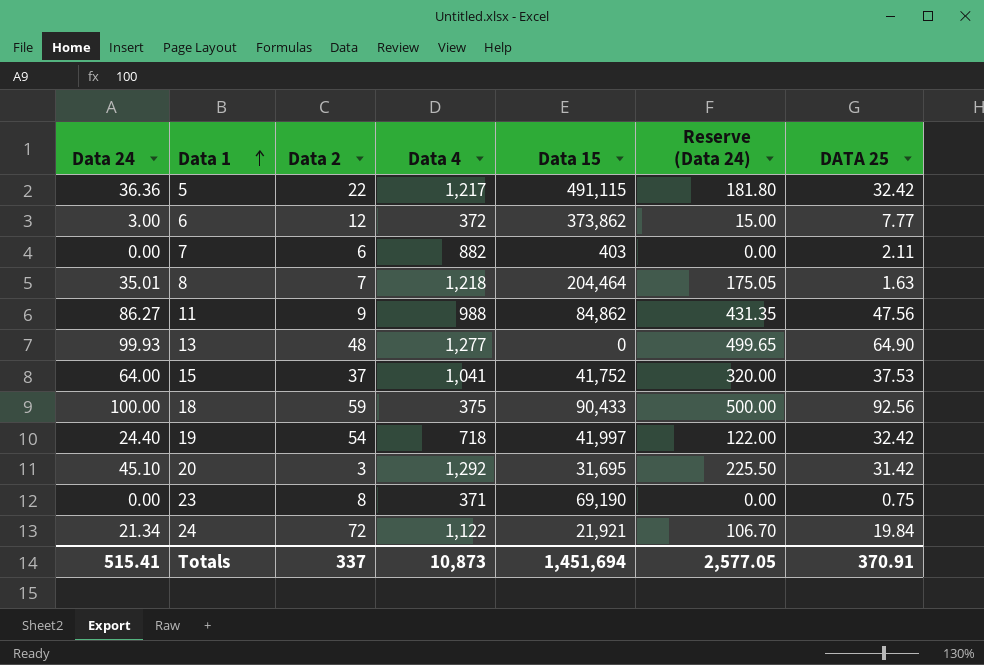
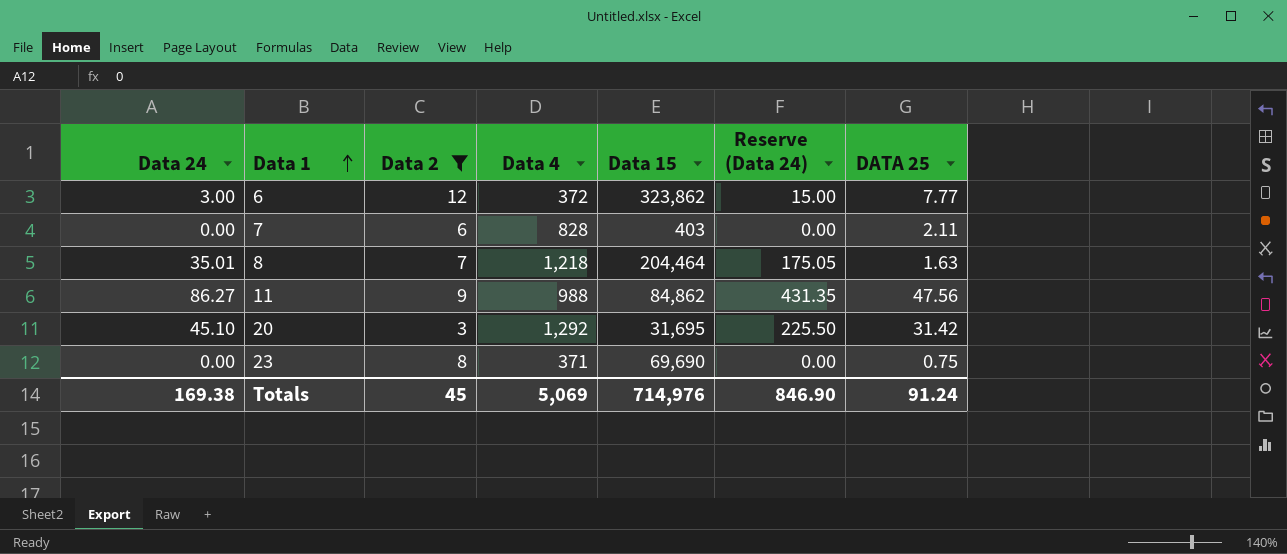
filter: none -> Data 2 <= 12
6 | Data 15: 373,862 -> 323,862
7 | Data 4: 882 -> 828
23 | Data 15: 69,190 -> 69,690
Totals | Data 24: 515.41 -> 169.38
Totals | Data 2: 337 -> 45
Totals | Data 4: 10,873 -> 5,069
Totals | Data 15: 1,451,694 -> 714,976
Totals | Reserve (Data 24): 2,577.05 -> 846.90
Totals | DATA 25: 370.91 -> 91.24

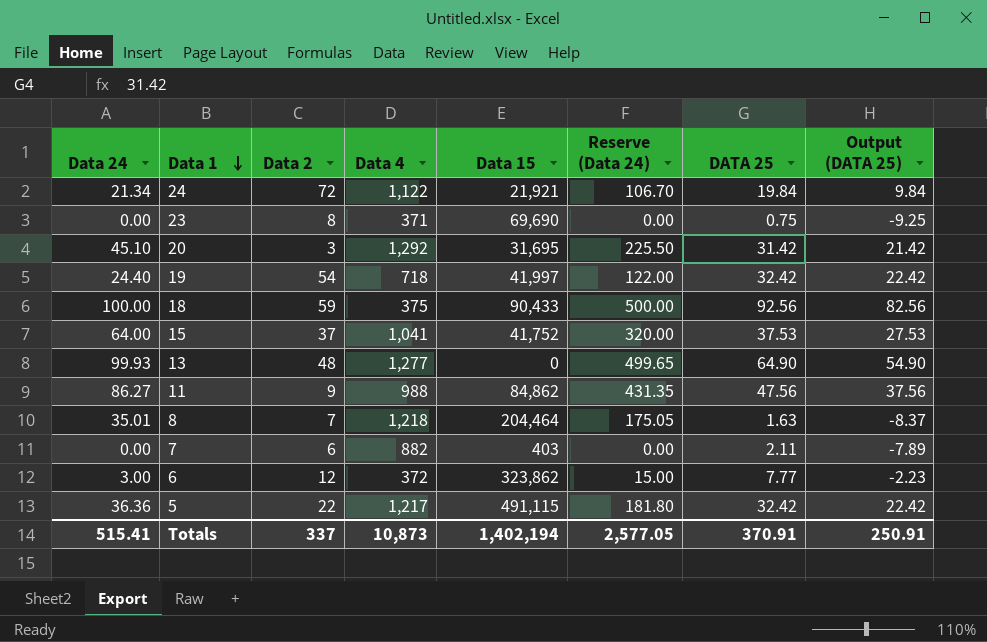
filter: Data 2 <= 12 -> none
row order: Data 1 ascending -> Data 1 descending
column Output (DATA 25) | formula: none -> [DATA 25] - 10
7 | Data 4: 828 -> 882
Totals | Data 24: 169.38 -> 515.41
Totals | Data 2: 45 -> 337
Totals | Data 4: 5,069 -> 10,873
Totals | Data 15: 714,976 -> 1,402,194
Totals | Reserve (Data 24): 846.90 -> 2,577.05
Totals | DATA 25: 91.24 -> 370.91

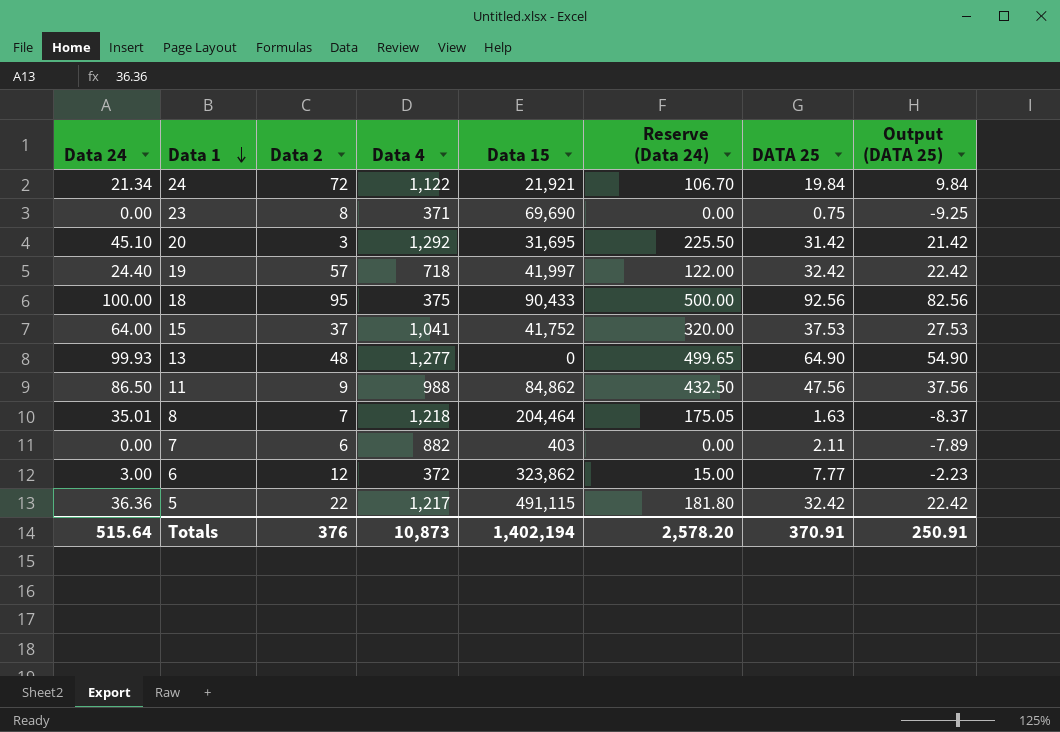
19 | Data 2: 54 -> 57
18 | Data 2: 59 -> 95
11 | Data 24: 86.27 -> 86.50
11 | Reserve (Data 24): 431.35 -> 432.50
Totals | Data 24: 515.41 -> 515.64
Totals | Data 2: 337 -> 376
Totals | Reserve (Data 24): 2,577.05 -> 2,578.20

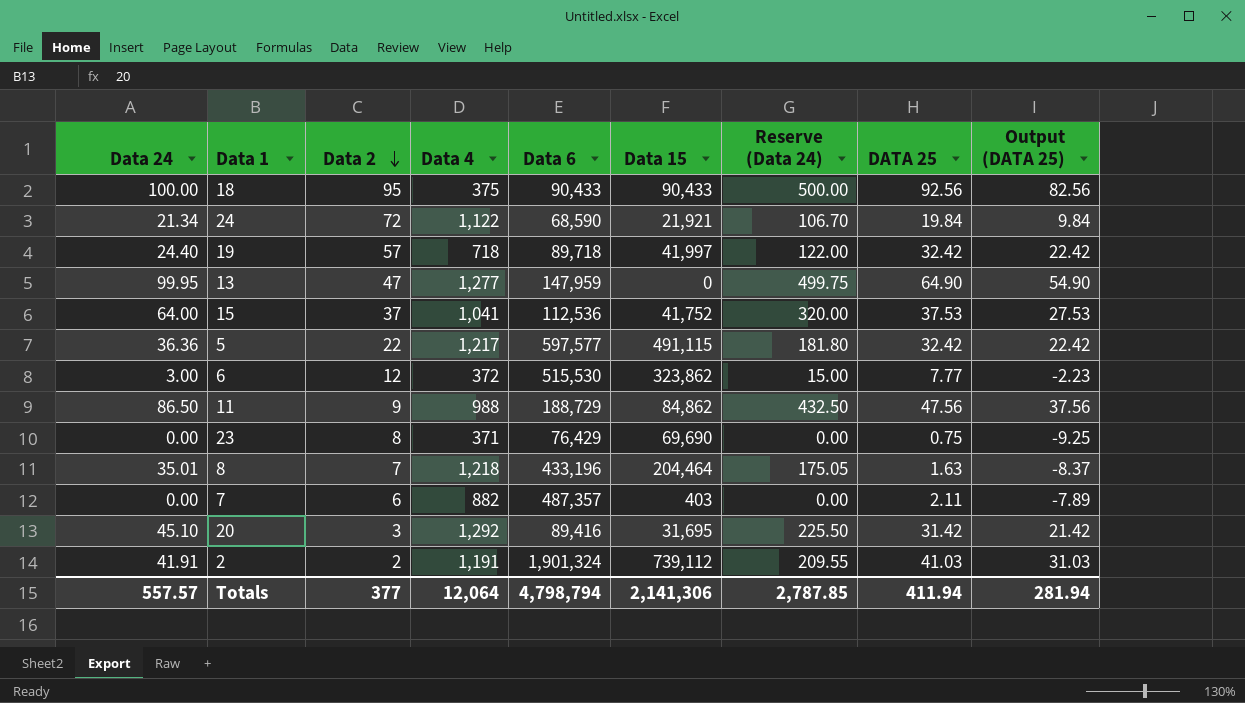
row order: Data 1 descending -> Data 2 descending
column Data 6 | position: none -> 5
13 | Data 24: 99.93 -> 99.95
13 | Data 2: 48 -> 47
13 | Reserve (Data 24): 499.65 -> 499.75
row 2: none -> 41.91 | 2 | 1,191 | 1,901,324 | 739,112 | 209.55 | 41.03 | 31.03
Totals | Data 24: 515.64 -> 557.57
Totals | Data 2: 376 -> 377
Totals | Data 4: 10,873 -> 12,064
Totals | Data 15: 1,402,194 -> 2,141,306
Totals | Reserve (Data 24): 2,578.20 -> 2,787.85
Totals | DATA 25: 370.91 -> 411.94
Totals | Output (DATA 25): 250.91 -> 281.94

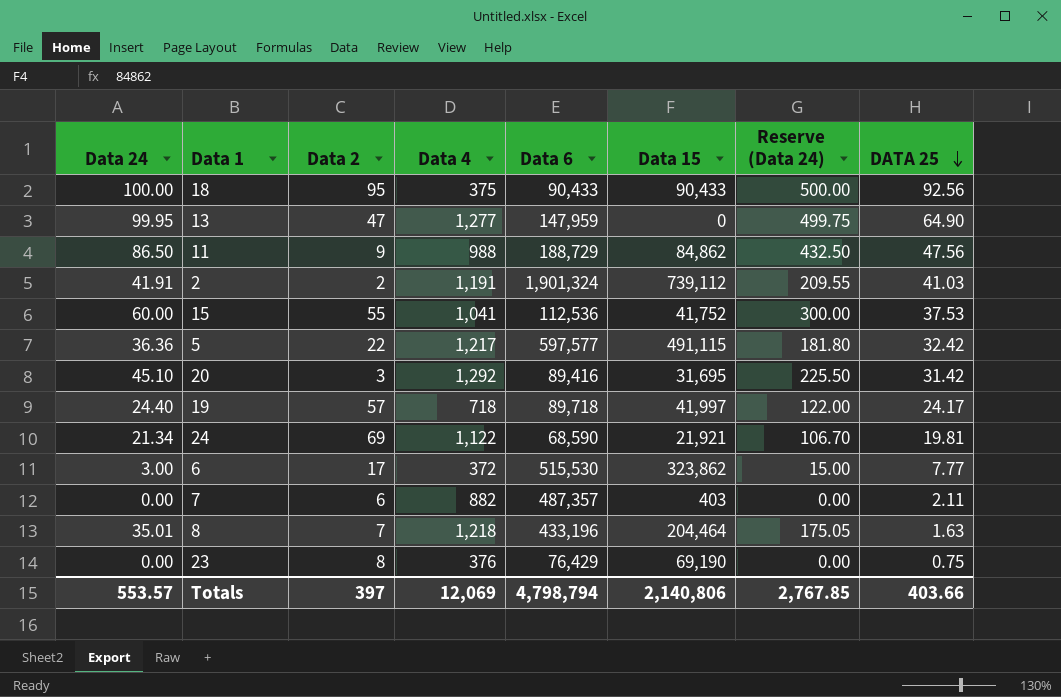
row order: Data 2 descending -> DATA 25 descending
column Output (DATA 25) | formula: [DATA 25] - 10 -> none
15 | Data 24: 64.00 -> 60.00
15 | Data 2: 37 -> 55
15 | Reserve (Data 24): 320.00 -> 300.00
19 | DATA 25: 32.42 -> 24.17
24 | Data 2: 72 -> 69
24 | DATA 25: 19.84 -> 19.81
6 | Data 2: 12 -> 17
23 | Data 4: 371 -> 376
23 | Data 15: 69,690 -> 69,190
Totals | Data 24: 557.57 -> 553.57
Totals | Data 2: 377 -> 397
Totals | Data 4: 12,064 -> 12,069
Totals | Data 15: 2,141,306 -> 2,140,806
Totals | Reserve (Data 24): 2,787.85 -> 2,767.85
Totals | DATA 25: 411.94 -> 403.66

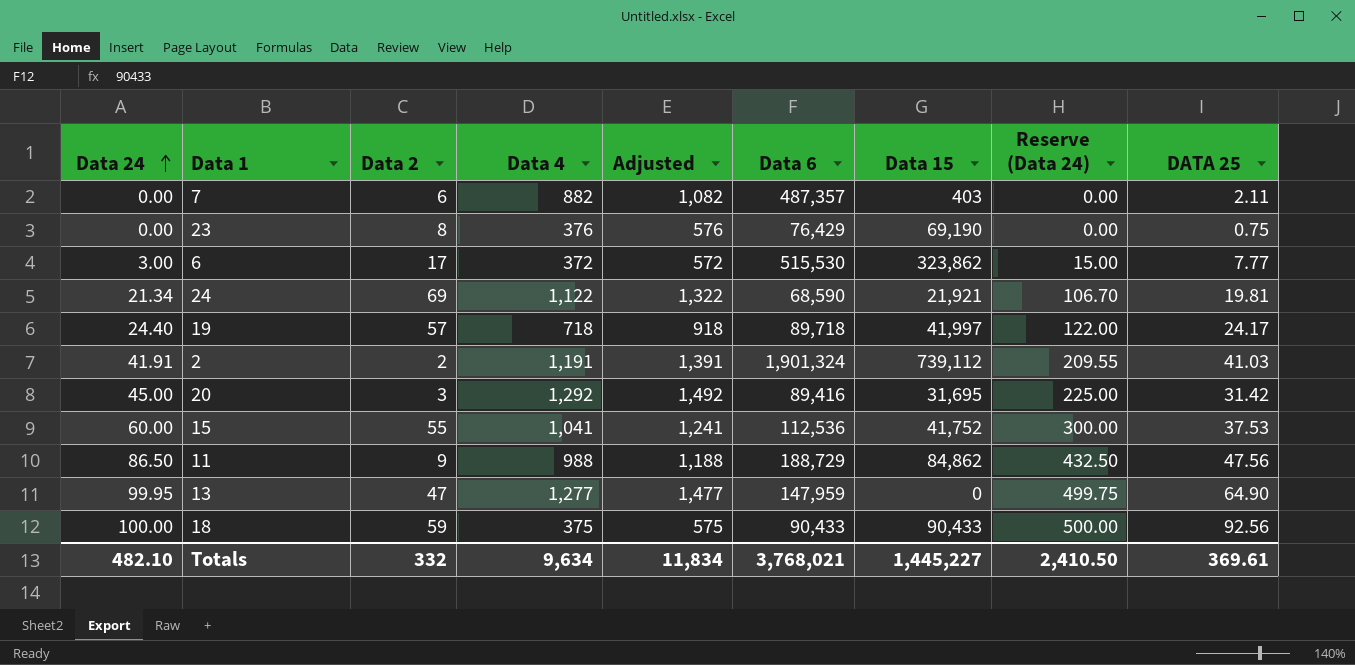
row order: DATA 25 descending -> Data 24 ascending
column Adjusted | formula: none -> [Data 4] + 200
row 5: 36.36 | 22 | 1,217 | 597,577 | 491,115 | 181.80 | 32.42 -> none
row 8: 35.01 | 7 | 1,218 | 433,196 | 204,464 | 175.05 | 1.63 -> none
20 | Data 24: 45.10 -> 45.00
20 | Reserve (Data 24): 225.50 -> 225.00
18 | Data 2: 95 -> 59
Totals | Data 24: 553.57 -> 482.10
Totals | Data 2: 397 -> 332
Totals | Data 4: 12,069 -> 9,634
Totals | Data 6: 4,798,794 -> 3,768,021
Totals | Data 15: 2,140,806 -> 1,445,227
Totals | Reserve (Data 24): 2,767.85 -> 2,410.50
Totals | DATA 25: 403.66 -> 369.61

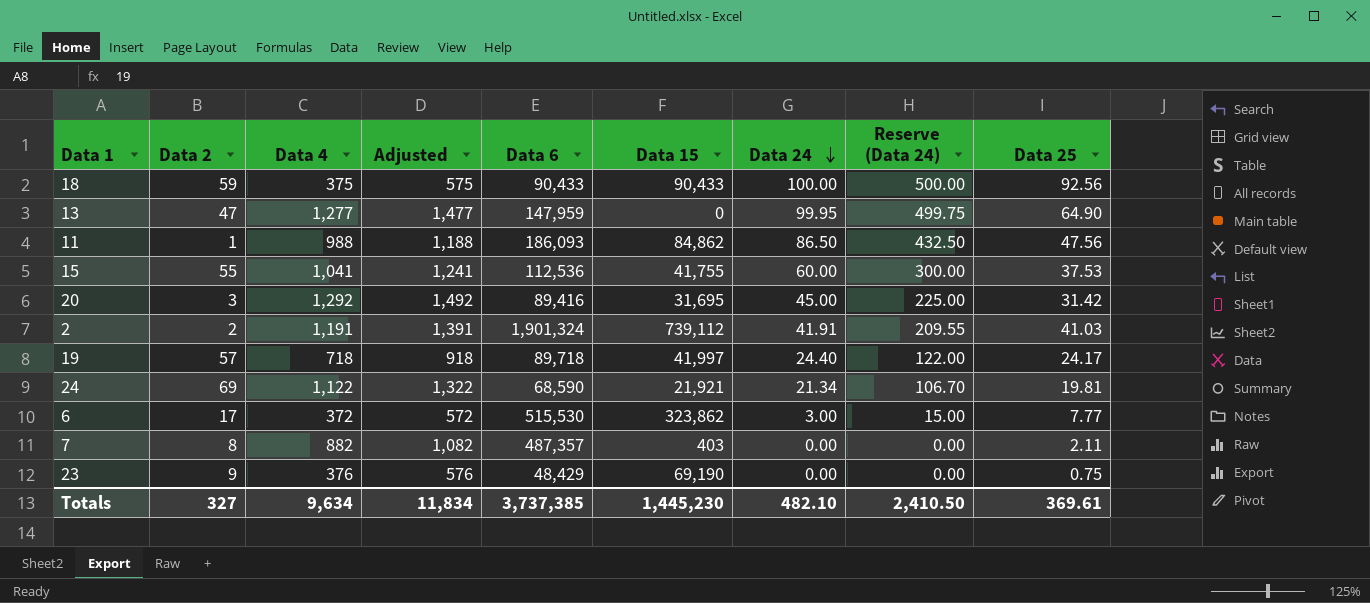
row order: Data 24 ascending -> Data 24 descending
column Data 24 | position: 1 -> 7
column name: DATA 25 -> Data 25
11 | Data 2: 9 -> 1
11 | Data 6: 188,729 -> 186,093
15 | Data 15: 41,752 -> 41,755
7 | Data 2: 6 -> 8
23 | Data 2: 8 -> 9
23 | Data 6: 76,429 -> 48,429
Totals | Data 2: 332 -> 327
Totals | Data 6: 3,768,021 -> 3,737,385
Totals | Data 15: 1,445,227 -> 1,445,230

